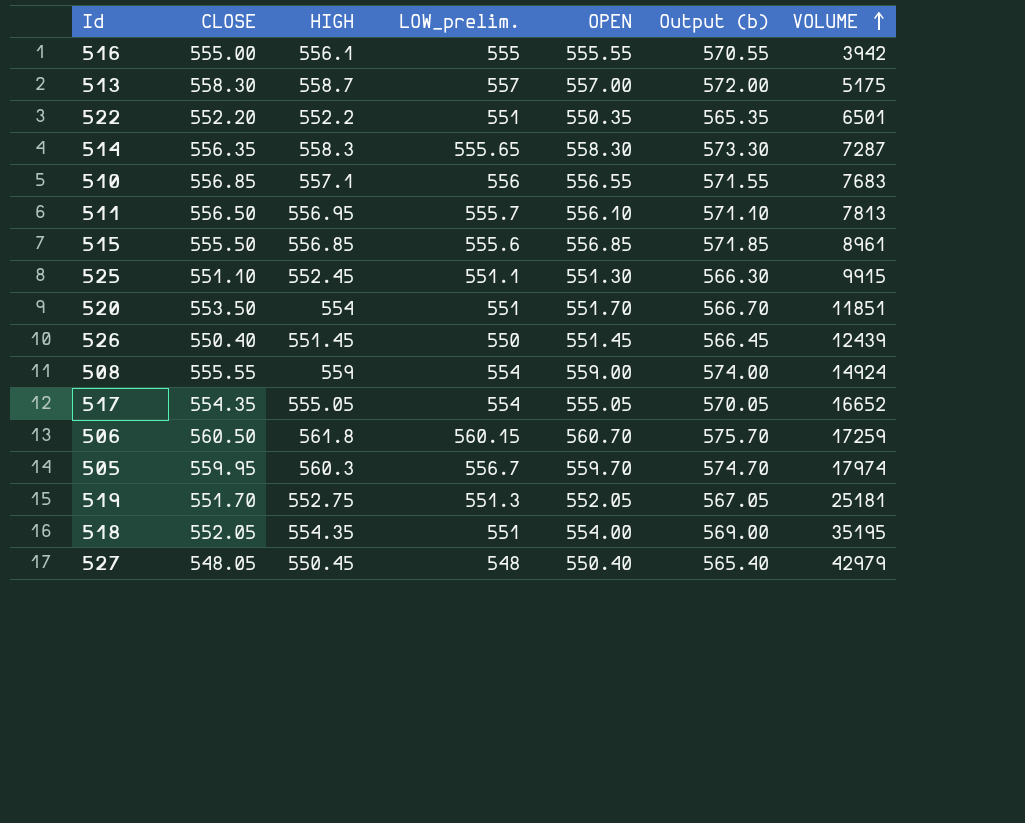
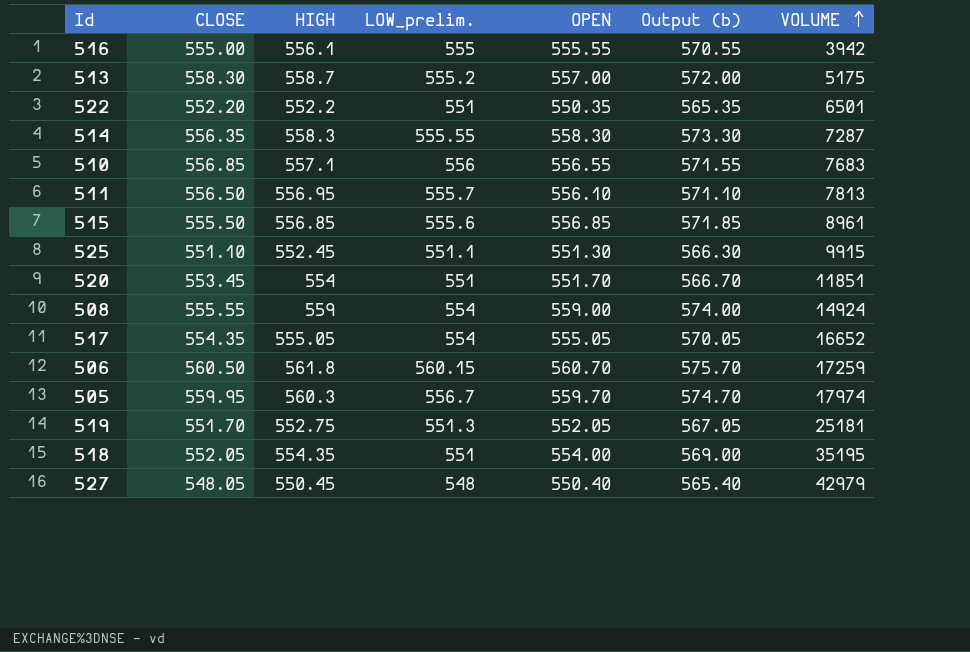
row 526: 550.40 | 551.45 | 550 | 551.45 | 566.45 | 12439 -> none
513 | LOW_prelim.: 557 -> 555.2
514 | LOW_prelim.: 555.65 -> 555.55
520 | CLOSE: 553.50 -> 553.45

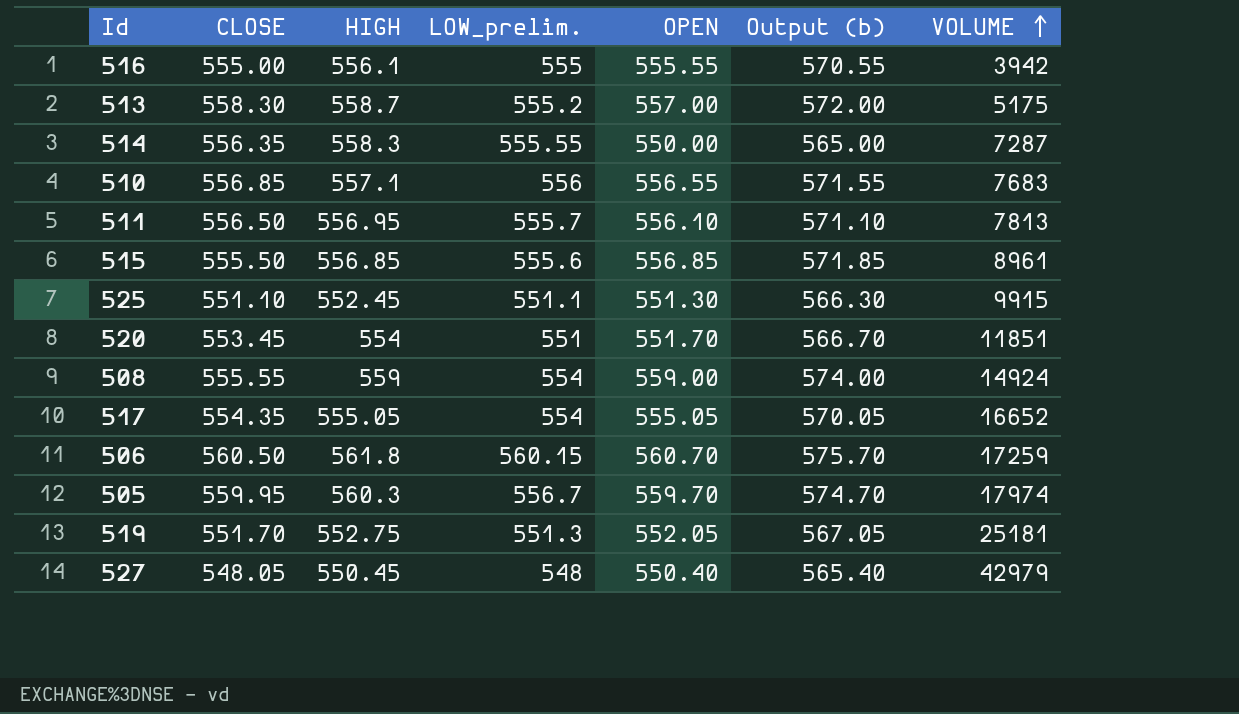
row 522: 552.20 | 552.2 | 551 | 550.35 | 565.35 | 6501 -> none
row 518: 552.05 | 554.35 | 551 | 554.00 | 569.00 | 35195 -> none
514 | OPEN: 558.30 -> 550.00
514 | Output (b): 573.30 -> 565.00

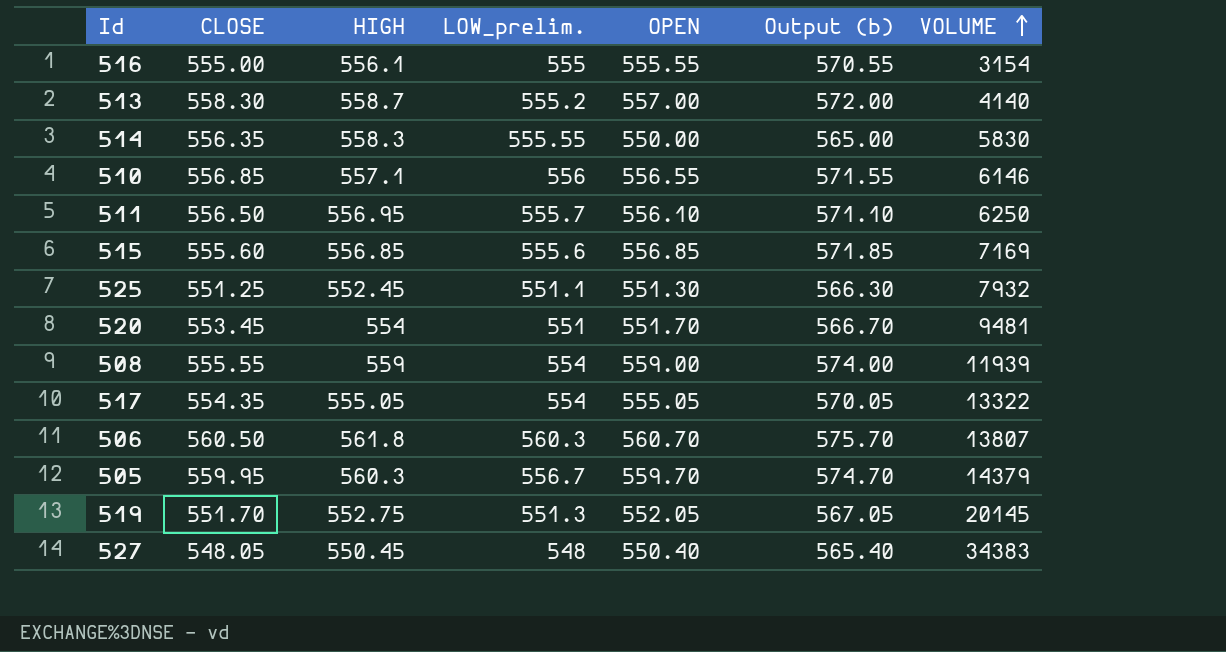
516 | VOLUME: 3942 -> 3154
513 | VOLUME: 5175 -> 4140
514 | VOLUME: 7287 -> 5830
510 | VOLUME: 7683 -> 6146
511 | VOLUME: 7813 -> 6250
515 | CLOSE: 555.50 -> 555.60
515 | VOLUME: 8961 -> 7169
525 | CLOSE: 551.10 -> 551.25
525 | VOLUME: 9915 -> 7932
520 | VOLUME: 11851 -> 9481
508 | VOLUME: 14924 -> 11939
517 | VOLUME: 16652 -> 13322
506 | LOW_prelim.: 560.15 -> 560.3
506 | VOLUME: 17259 -> 13807
505 | VOLUME: 17974 -> 14379
519 | VOLUME: 25181 -> 20145
527 | VOLUME: 42979 -> 34383

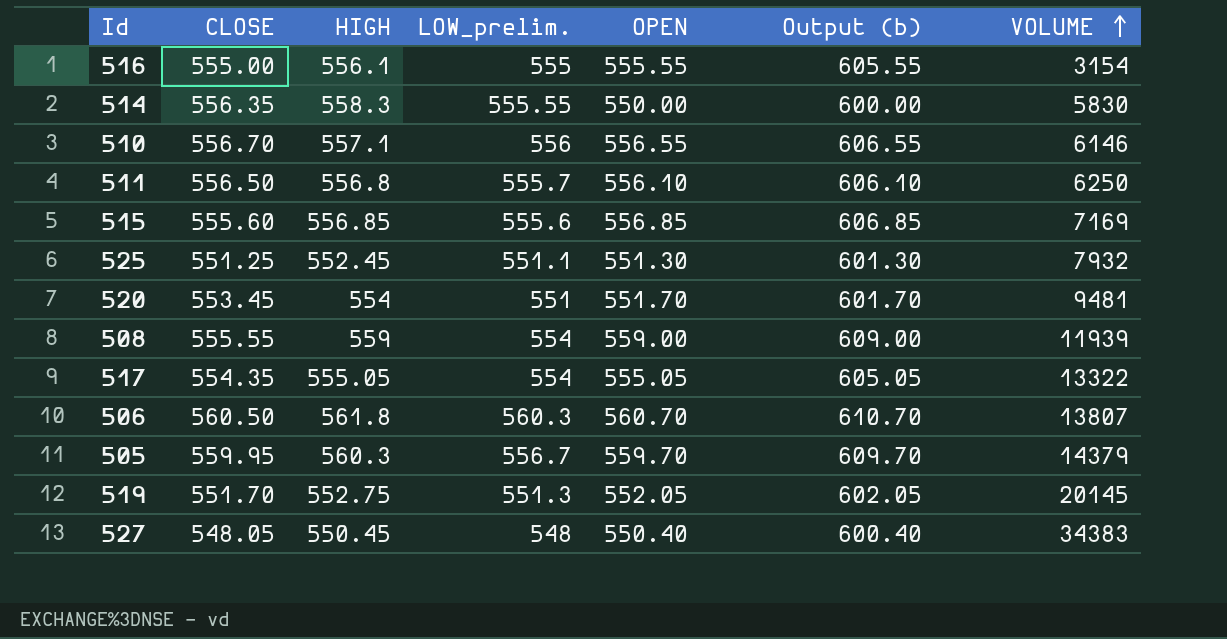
column Output (b) | formula: [OPEN] + 15 -> [OPEN] + 50
row 513: 558.30 | 558.7 | 555.2 | 557.00 | 572.00 | 4140 -> none
510 | CLOSE: 556.85 -> 556.70
511 | HIGH: 556.95 -> 556.8

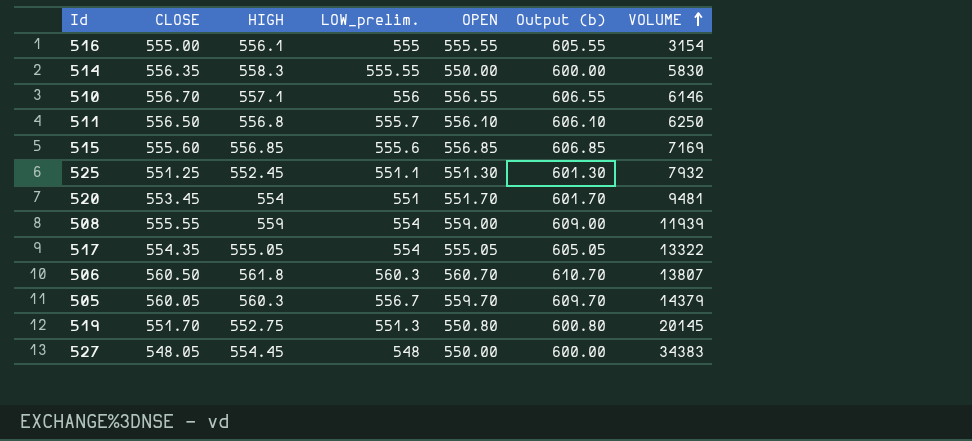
505 | CLOSE: 559.95 -> 560.05
519 | OPEN: 552.05 -> 550.80
519 | Output (b): 602.05 -> 600.80
527 | HIGH: 550.45 -> 554.45
527 | OPEN: 550.40 -> 550.00
527 | Output (b): 600.40 -> 600.00

